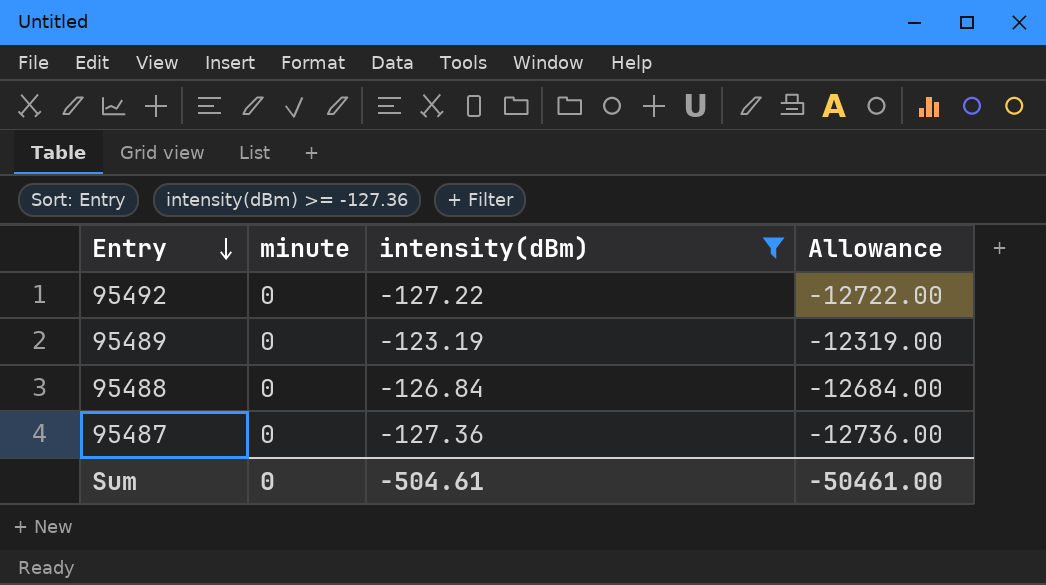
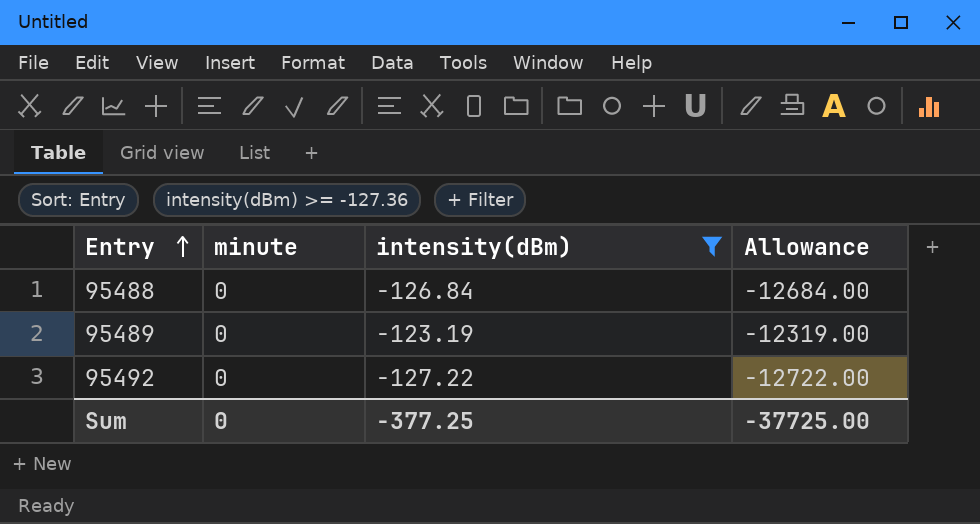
row order: Entry descending -> Entry ascending
row 95487: 0 | -127.36 | -12736.00 -> none
Sum | intensity(dBm): -504.61 -> -377.25
Sum | Allowance: -50461.00 -> -37725.00

